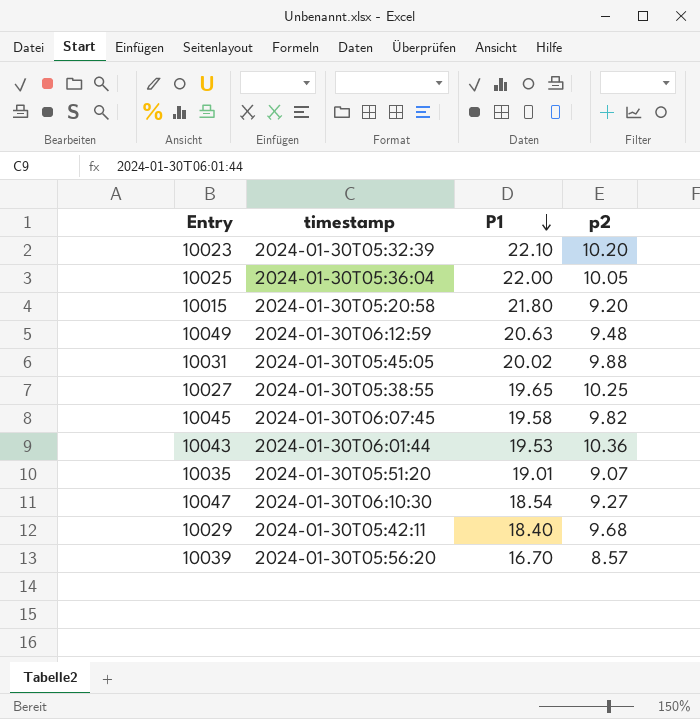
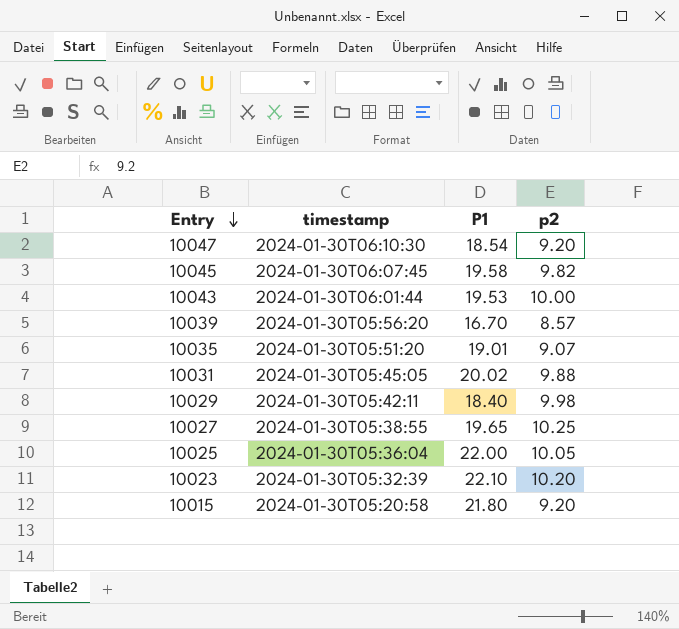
row order: P1 descending -> Entry descending
row 10049: 2024-01-30T06:12:59 | 20.63 | 9.48 -> none
10047 | p2: 9.27 -> 9.20
10043 | p2: 10.36 -> 10.00
10029 | p2: 9.68 -> 9.98

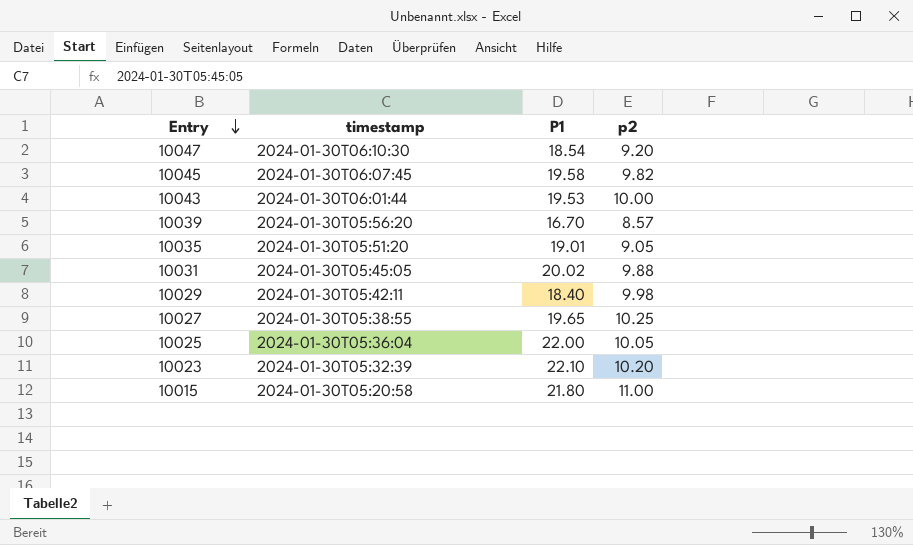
10035 | p2: 9.07 -> 9.05
10015 | p2: 9.20 -> 11.00

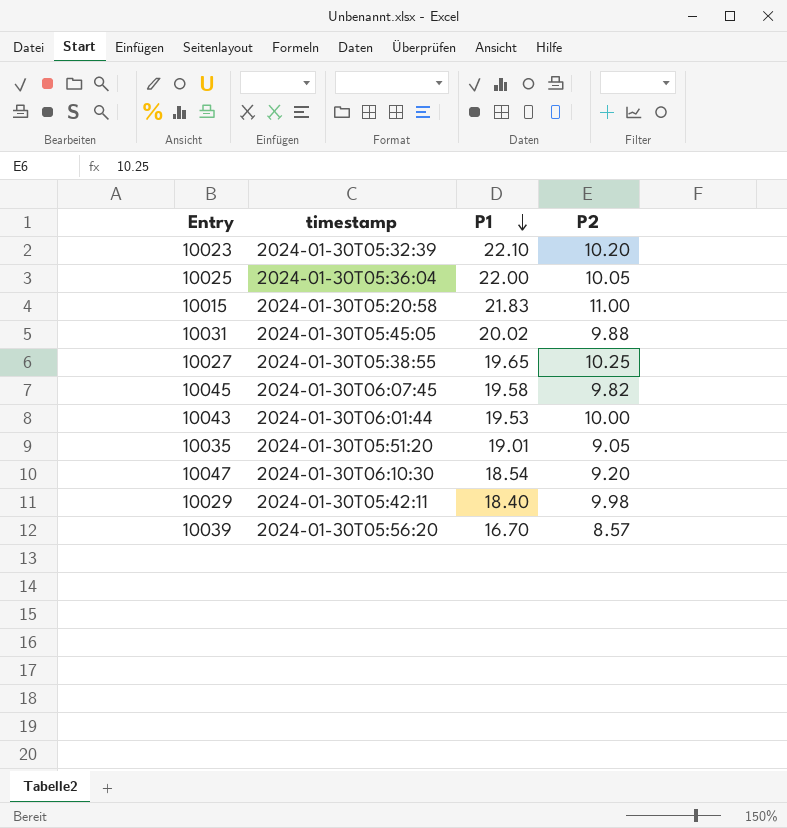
row order: Entry descending -> P1 descending
column name: p2 -> P2
10015 | P1: 21.80 -> 21.83

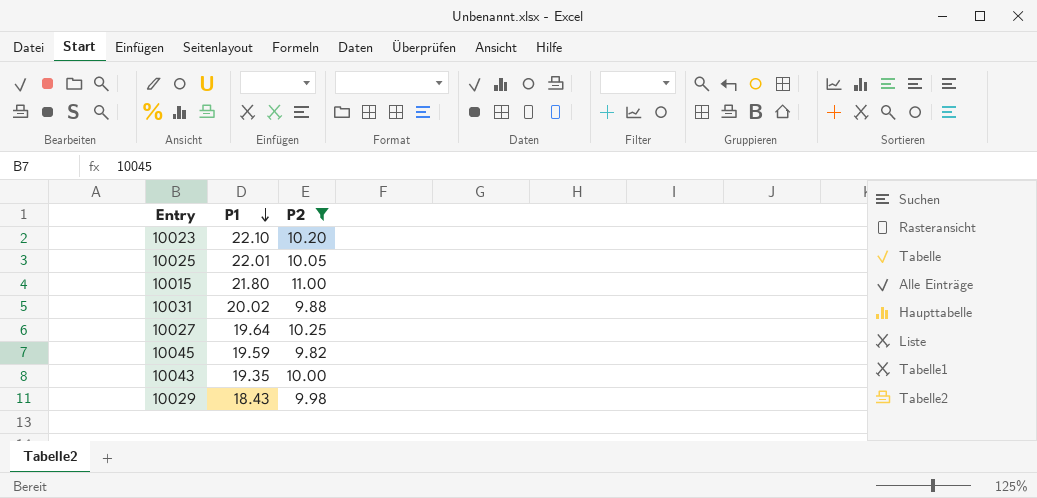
filter: none -> P2 >= 9.82
column timestamp | position: 2 -> none
10025 | P1: 22.00 -> 22.01
10015 | P1: 21.83 -> 21.80
10027 | P1: 19.65 -> 19.64
10045 | P1: 19.58 -> 19.59
10043 | P1: 19.53 -> 19.35
10029 | P1: 18.40 -> 18.43

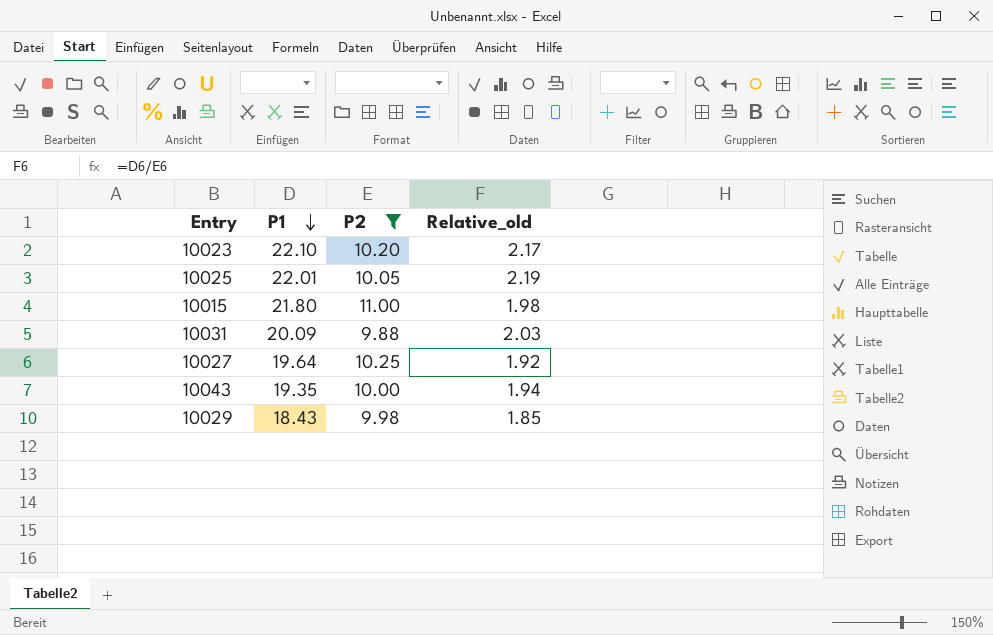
column Relative_old | formula: none -> [P1] / [P2]
row 10045: 19.59 | 9.82 -> none
10031 | P1: 20.02 -> 20.09

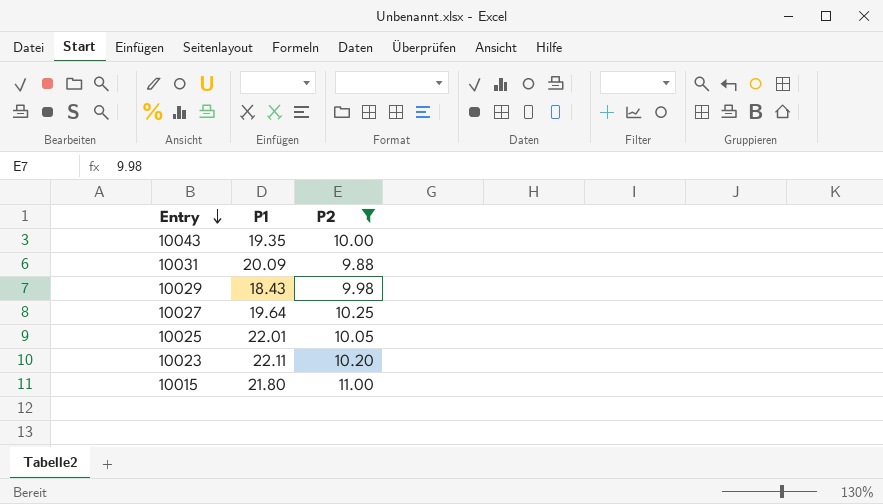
row order: P1 descending -> Entry descending
column Relative_old | formula: [P1] / [P2] -> none
10023 | P1: 22.10 -> 22.11

